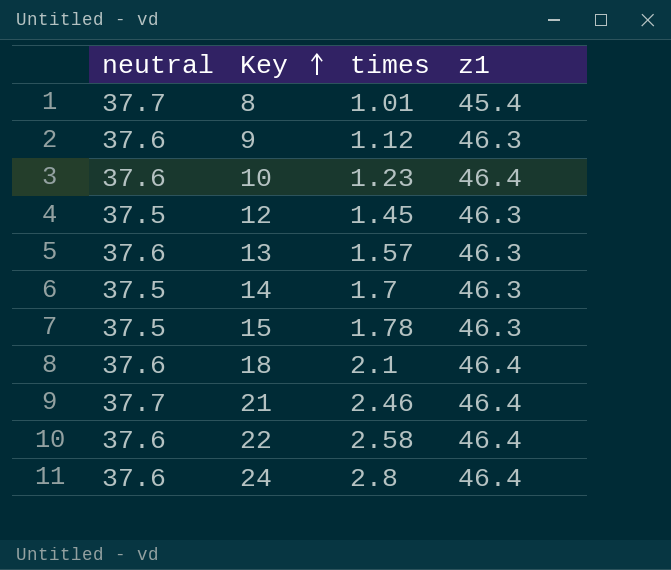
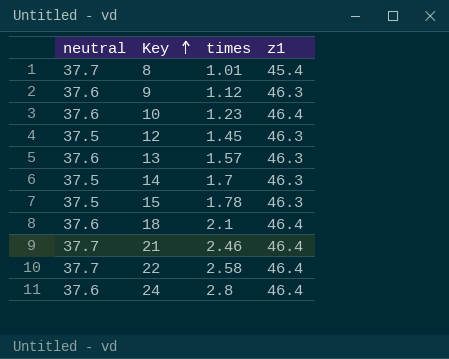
22 | neutral: 37.6 -> 37.7

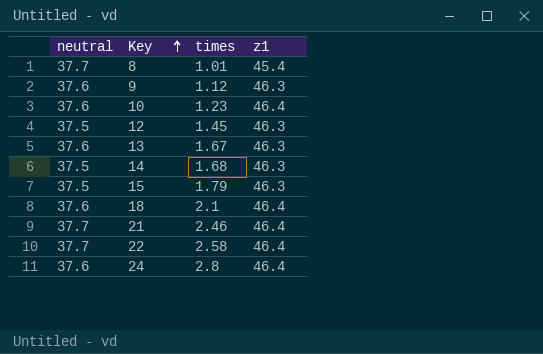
13 | times: 1.57 -> 1.67
14 | times: 1.7 -> 1.68
15 | times: 1.78 -> 1.79

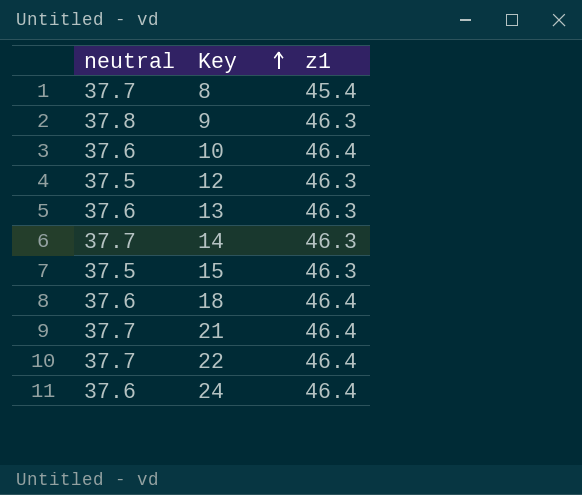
column times | position: 3 -> none
9 | neutral: 37.6 -> 37.8
14 | neutral: 37.5 -> 37.7

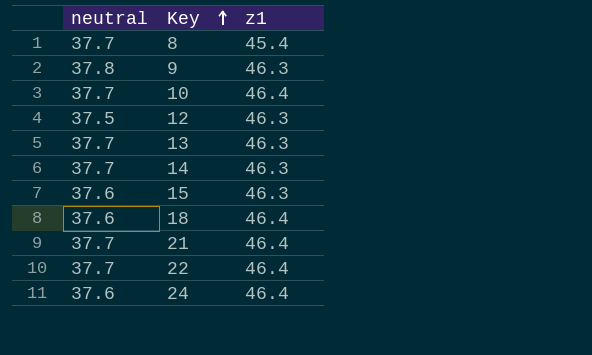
10 | neutral: 37.6 -> 37.7
13 | neutral: 37.6 -> 37.7
15 | neutral: 37.5 -> 37.6

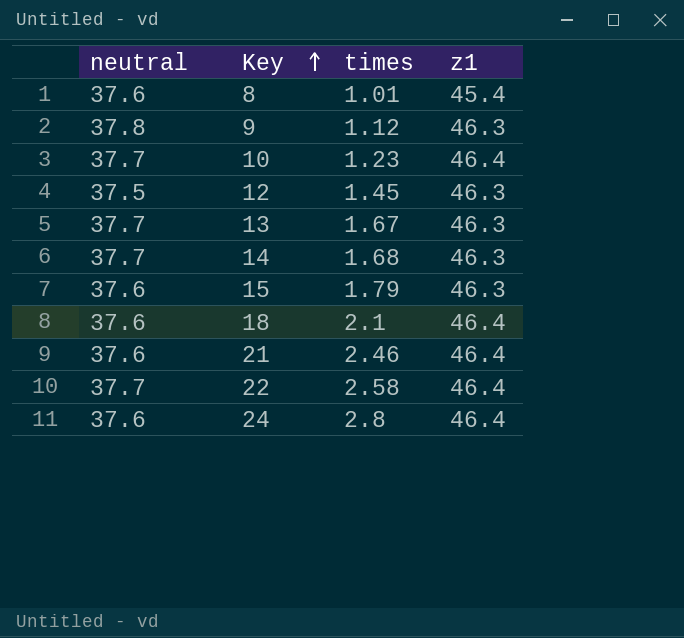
column times | position: none -> 3
8 | neutral: 37.7 -> 37.6
21 | neutral: 37.7 -> 37.6

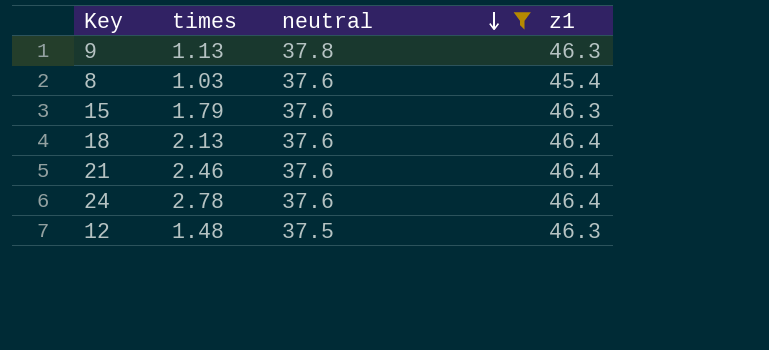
filter: none -> neutral != 37.7
row order: Key ascending -> neutral descending
column neutral | position: 1 -> 3
9 | times: 1.12 -> 1.13
8 | times: 1.01 -> 1.03
18 | times: 2.1 -> 2.13
24 | times: 2.8 -> 2.78
12 | times: 1.45 -> 1.48

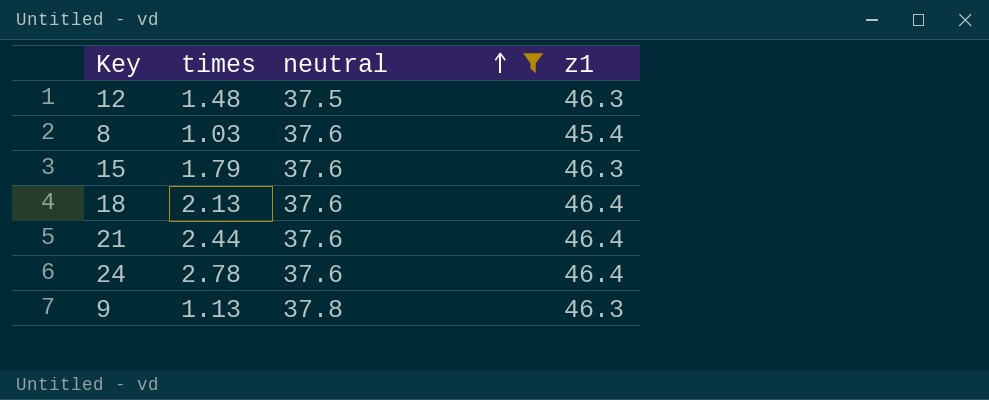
row order: neutral descending -> neutral ascending
21 | times: 2.46 -> 2.44

